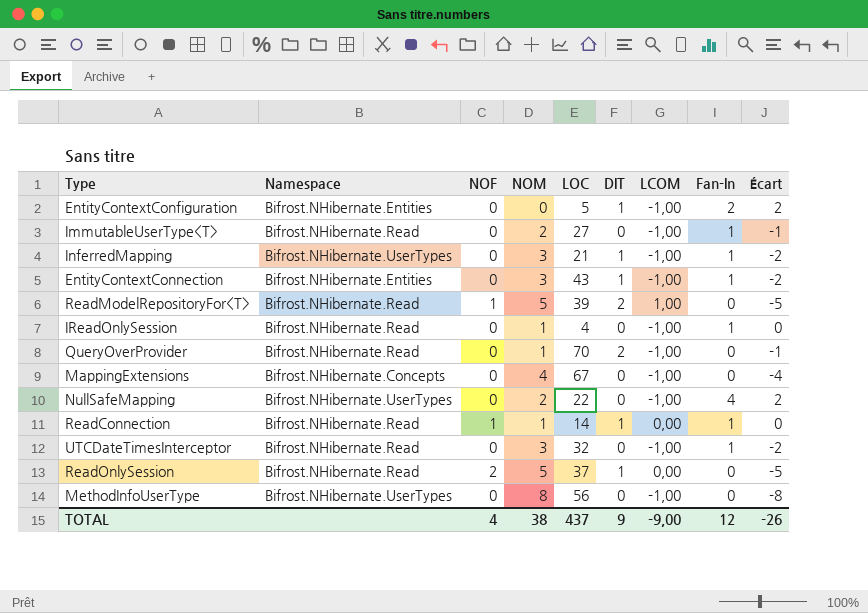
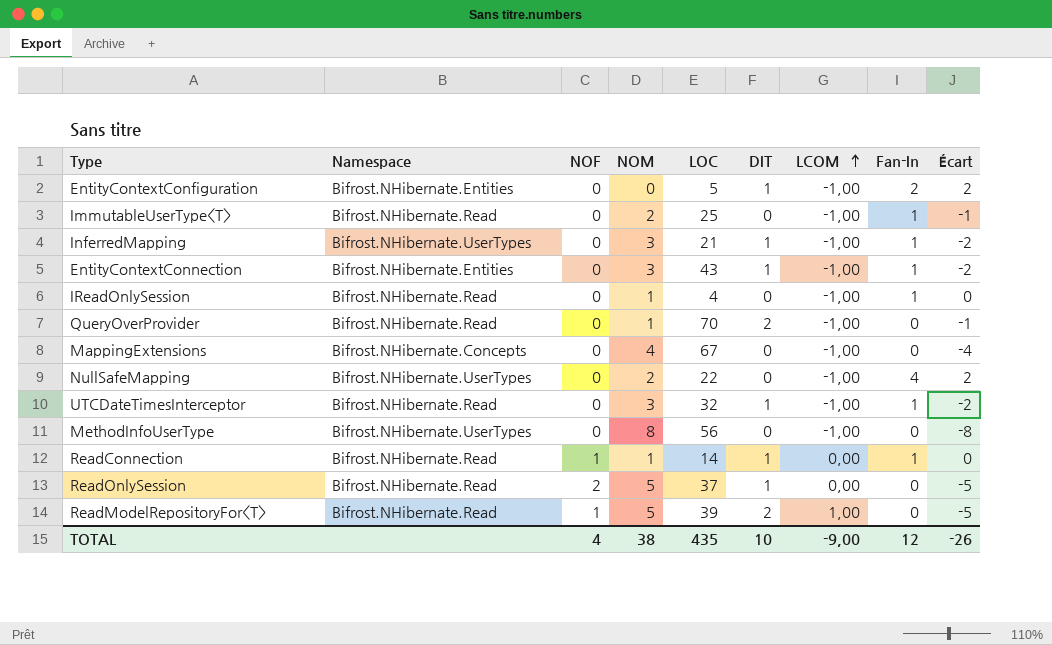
row order: none -> LCOM ascending
ImmutableUserType<T> | LOC: 27 -> 25
UTCDateTimesInterceptor | DIT: 0 -> 1
TOTAL | LOC: 437 -> 435
TOTAL | DIT: 9 -> 10

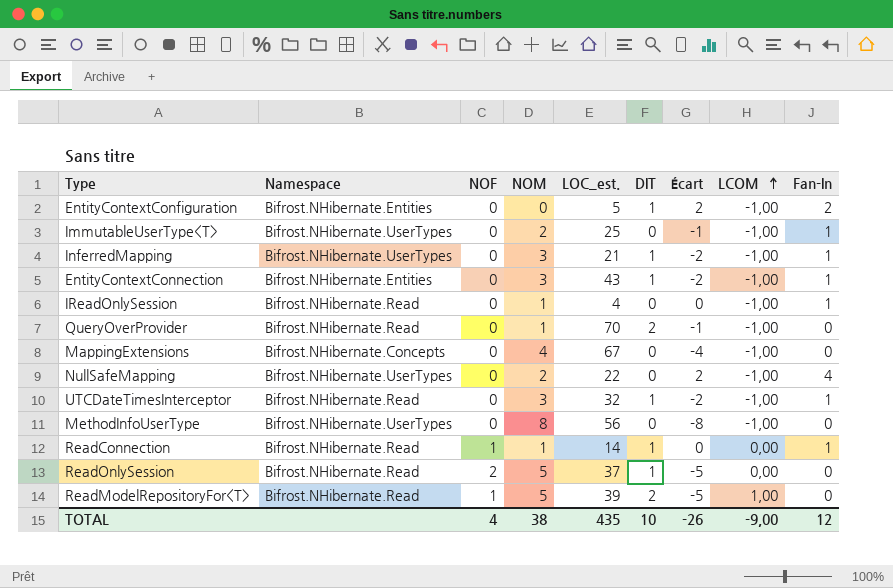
column name: LOC -> LOC_est.
column Écart | position: 9 -> 7
ImmutableUserType<T> | Namespace: Bifrost.NHibernate.Read -> Bifrost.NHibernate.UserTypes

